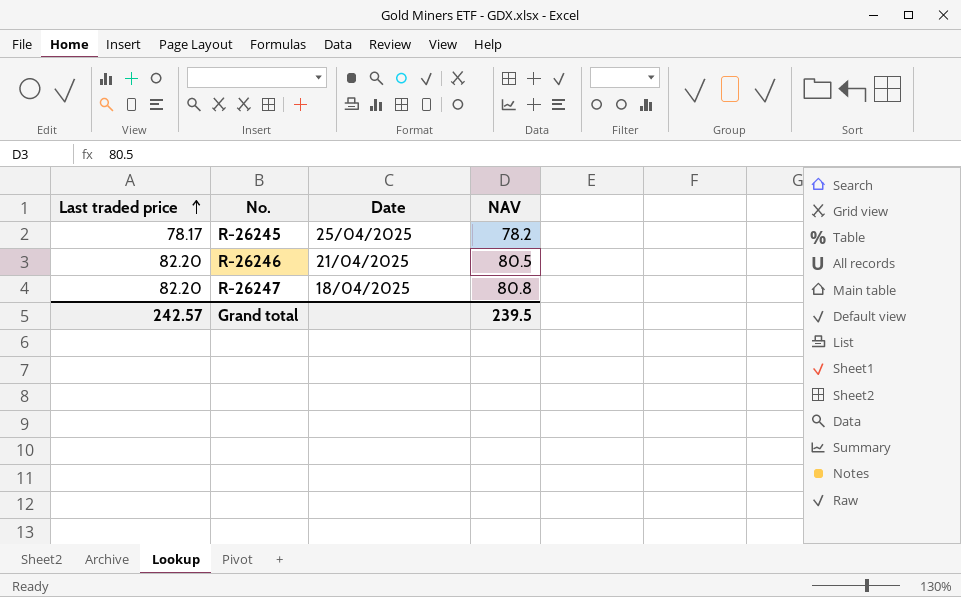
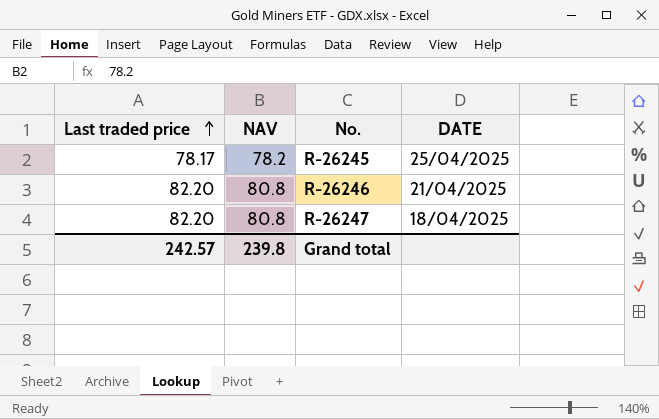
column NAV | position: 4 -> 2
column name: Date -> DATE
R-26246 | NAV: 80.5 -> 80.8
Grand total | NAV: 239.5 -> 239.8

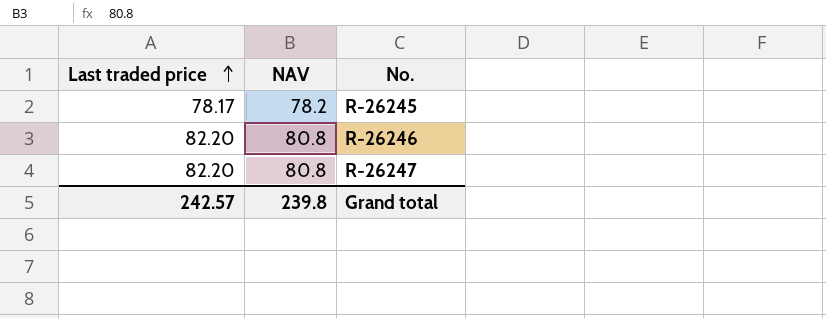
column DATE | position: 4 -> none

